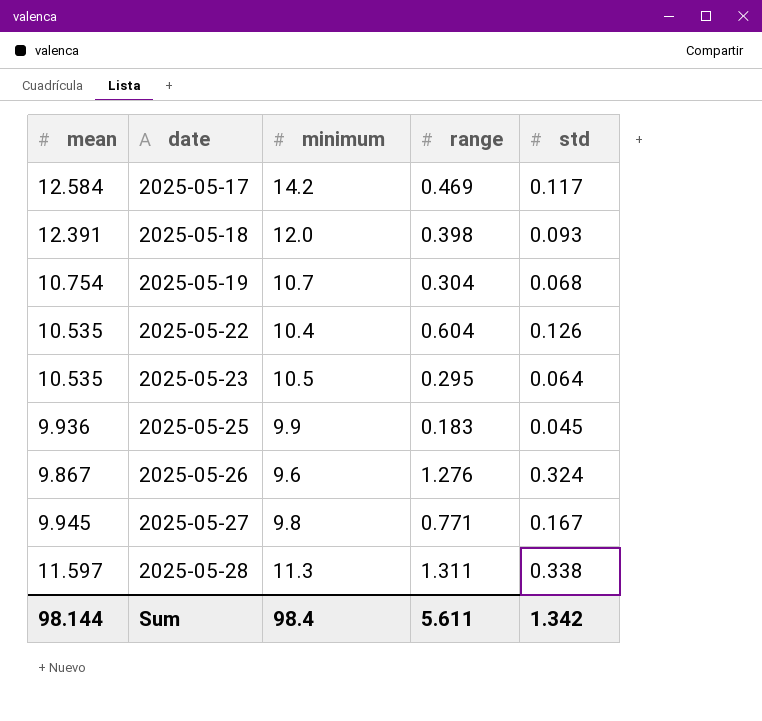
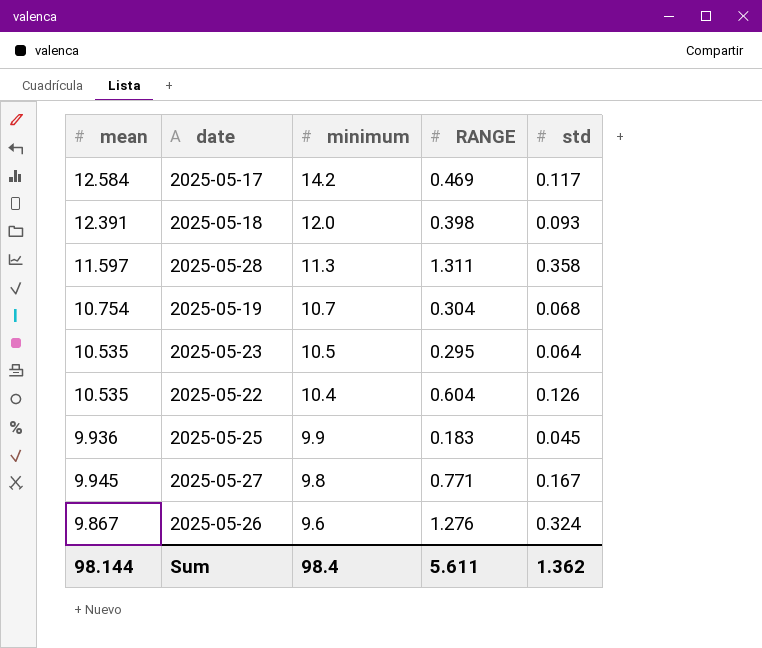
row order: date ascending -> minimum descending
column name: range -> RANGE
2025-05-28 | std: 0.338 -> 0.358
Sum | std: 1.342 -> 1.362

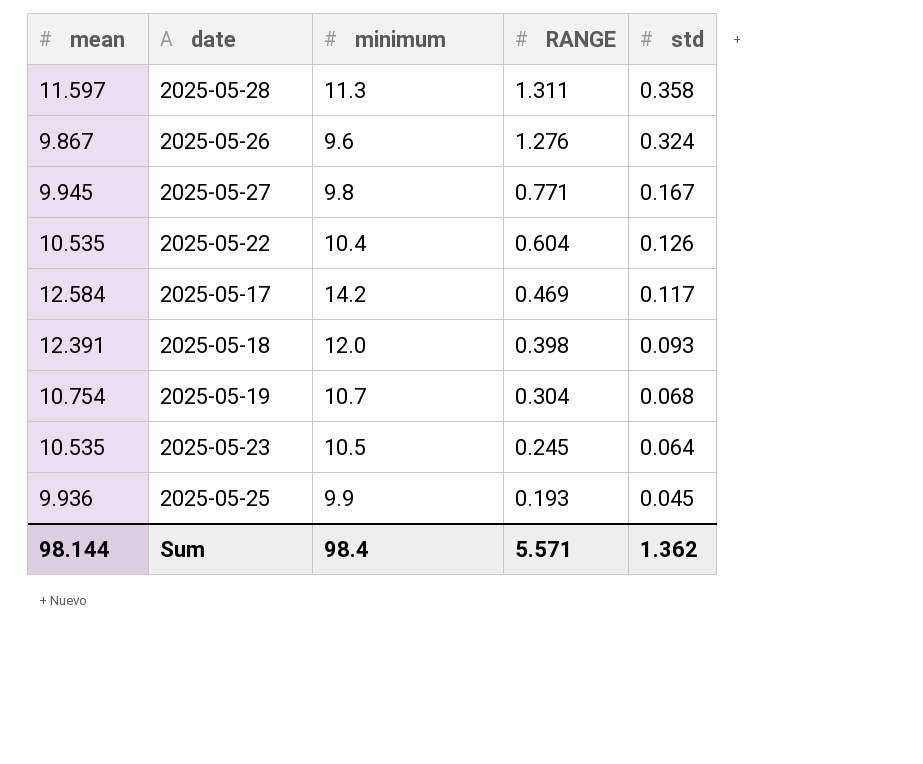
row order: minimum descending -> RANGE descending
2025-05-23 | RANGE: 0.295 -> 0.245
2025-05-25 | RANGE: 0.183 -> 0.193
Sum | RANGE: 5.611 -> 5.571

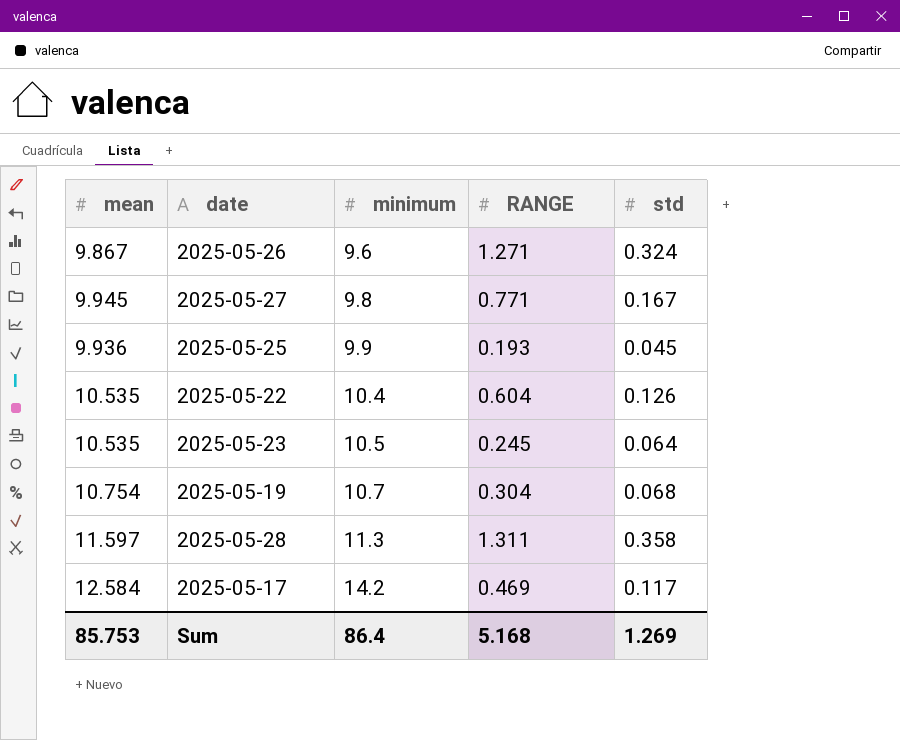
row order: RANGE descending -> minimum ascending
row 2025-05-18: 12.391 | 12.0 | 0.398 | 0.093 -> none
2025-05-26 | RANGE: 1.276 -> 1.271
Sum | mean: 98.144 -> 85.753
Sum | minimum: 98.4 -> 86.4
Sum | RANGE: 5.571 -> 5.168
Sum | std: 1.362 -> 1.269

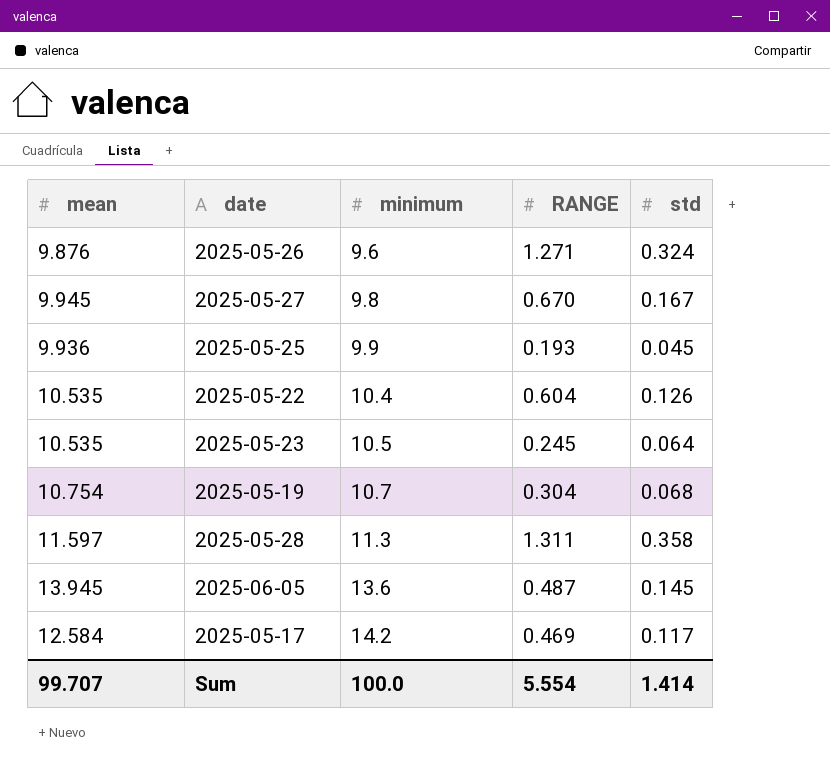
2025-05-26 | mean: 9.867 -> 9.876
2025-05-27 | RANGE: 0.771 -> 0.670
row 2025-06-05: none -> 13.945 | 13.6 | 0.487 | 0.145
Sum | mean: 85.753 -> 99.707
Sum | minimum: 86.4 -> 100.0
Sum | RANGE: 5.168 -> 5.554
Sum | std: 1.269 -> 1.414

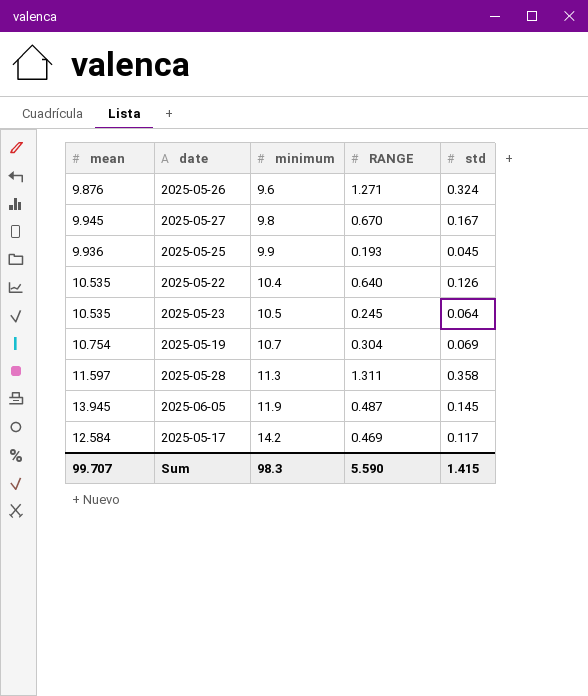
2025-05-22 | RANGE: 0.604 -> 0.640
2025-05-19 | std: 0.068 -> 0.069
2025-06-05 | minimum: 13.6 -> 11.9
Sum | minimum: 100.0 -> 98.3
Sum | RANGE: 5.554 -> 5.590
Sum | std: 1.414 -> 1.415

